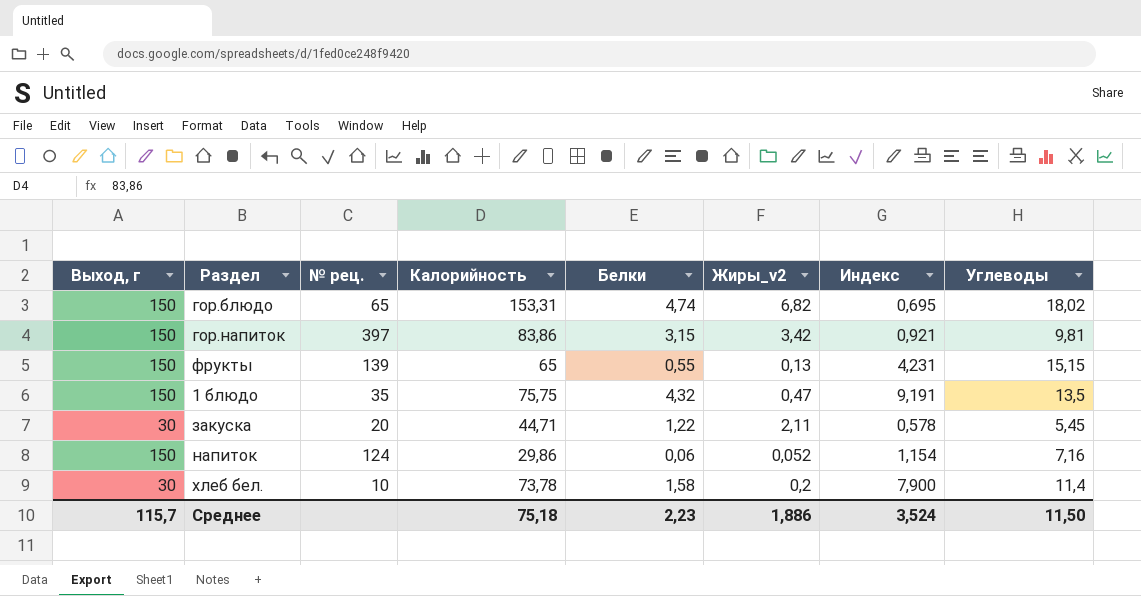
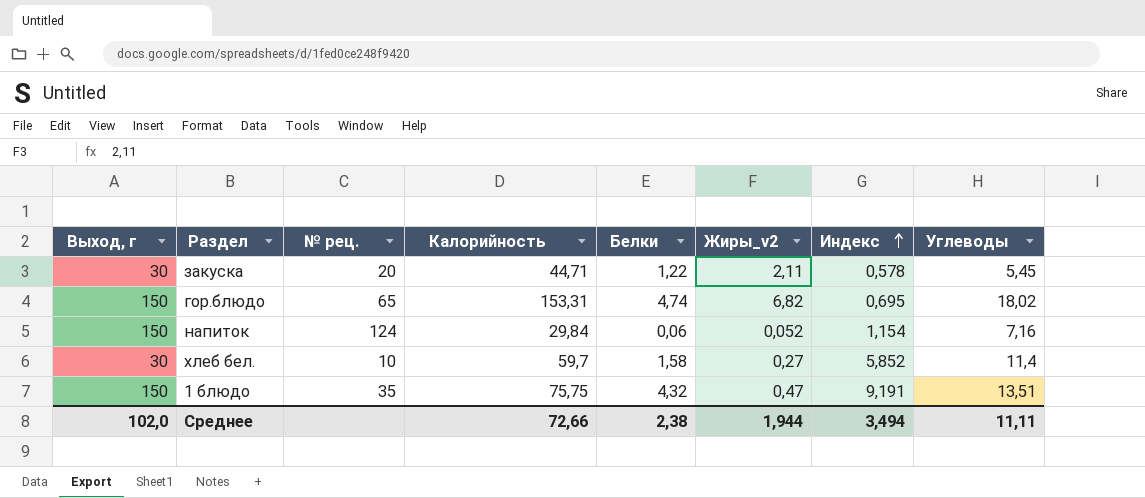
row order: none -> Индекс ascending
row гор.напиток: 150 | 397 | 83,86 | 3,15 | 3,42 | 0,921 | 9,81 -> none
row фрукты: 150 | 139 | 65 | 0,55 | 0,13 | 4,231 | 15,15 -> none
напиток | Калорийность: 29,86 -> 29,84
хлеб бел. | Калорийность: 73,78 -> 59,7
хлеб бел. | Жиры_v2: 0,2 -> 0,27
хлеб бел. | Индекс: 7,900 -> 5,852
1 блюдо | Углеводы: 13,5 -> 13,51
Среднее | Выход, г: 115,7 -> 102,0
Среднее | Калорийность: 75,18 -> 72,66
Среднее | Белки: 2,23 -> 2,38
Среднее | Жиры_v2: 1,886 -> 1,944
Среднее | Индекс: 3,524 -> 3,494
Среднее | Углеводы: 11,50 -> 11,11

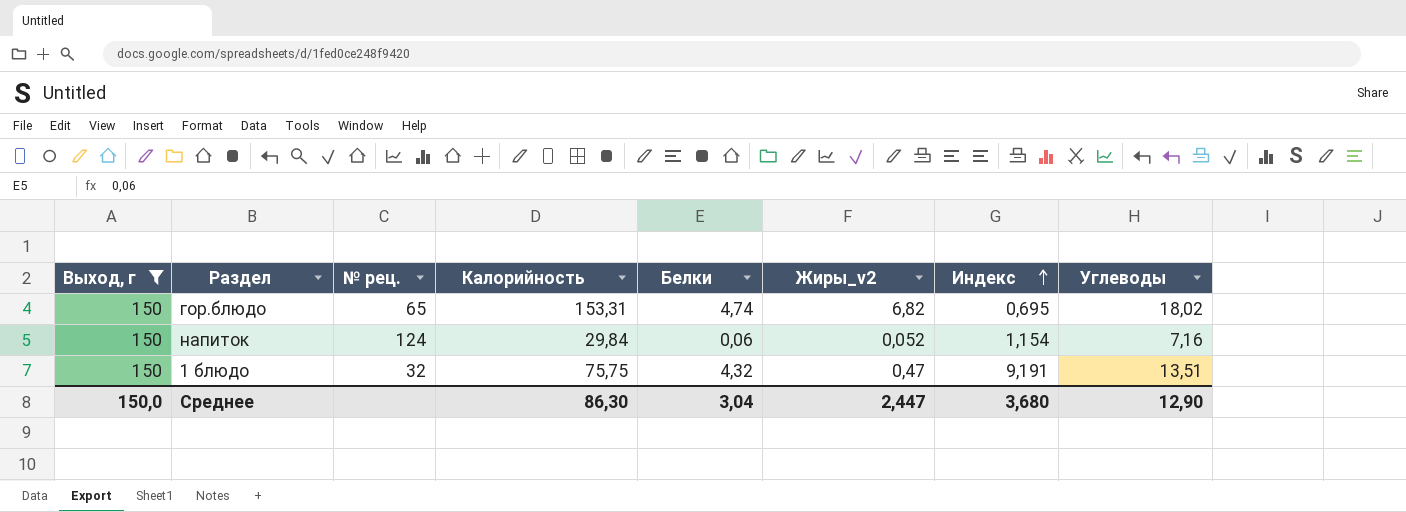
filter: none -> Выход, г = 150
1 блюдо | № рец.: 35 -> 32
Среднее | Выход, г: 102,0 -> 150,0
Среднее | Калорийность: 72,66 -> 86,30
Среднее | Белки: 2,38 -> 3,04
Среднее | Жиры_v2: 1,944 -> 2,447
Среднее | Индекс: 3,494 -> 3,680
Среднее | Углеводы: 11,11 -> 12,90

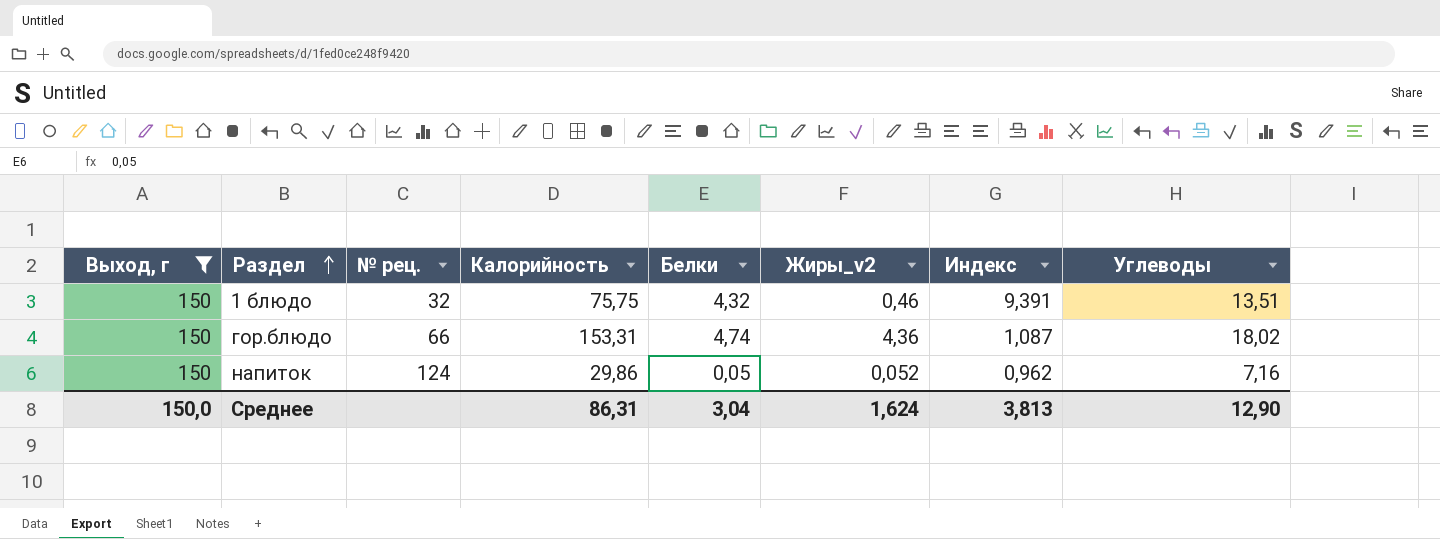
row order: Индекс ascending -> Раздел ascending
1 блюдо | Жиры_v2: 0,47 -> 0,46
1 блюдо | Индекс: 9,191 -> 9,391
гор.блюдо | № рец.: 65 -> 66
гор.блюдо | Жиры_v2: 6,82 -> 4,36
гор.блюдо | Индекс: 0,695 -> 1,087
напиток | Калорийность: 29,84 -> 29,86
напиток | Белки: 0,06 -> 0,05
напиток | Индекс: 1,154 -> 0,962
Среднее | Калорийность: 86,30 -> 86,31
Среднее | Жиры_v2: 2,447 -> 1,624
Среднее | Индекс: 3,680 -> 3,813

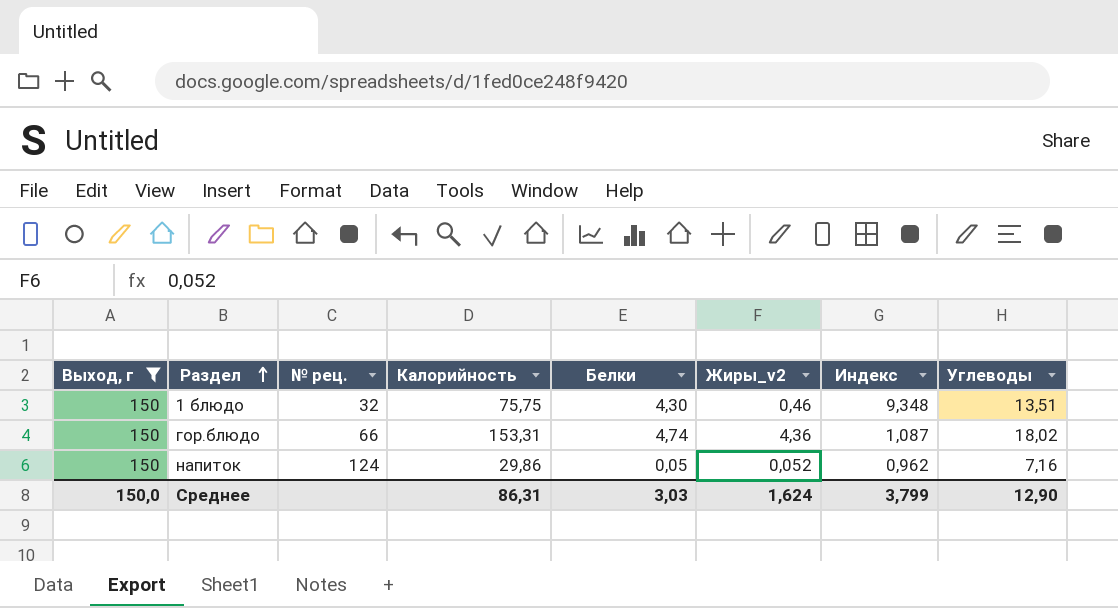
1 блюдо | Белки: 4,32 -> 4,30
1 блюдо | Индекс: 9,391 -> 9,348
Среднее | Белки: 3,04 -> 3,03
Среднее | Индекс: 3,813 -> 3,799

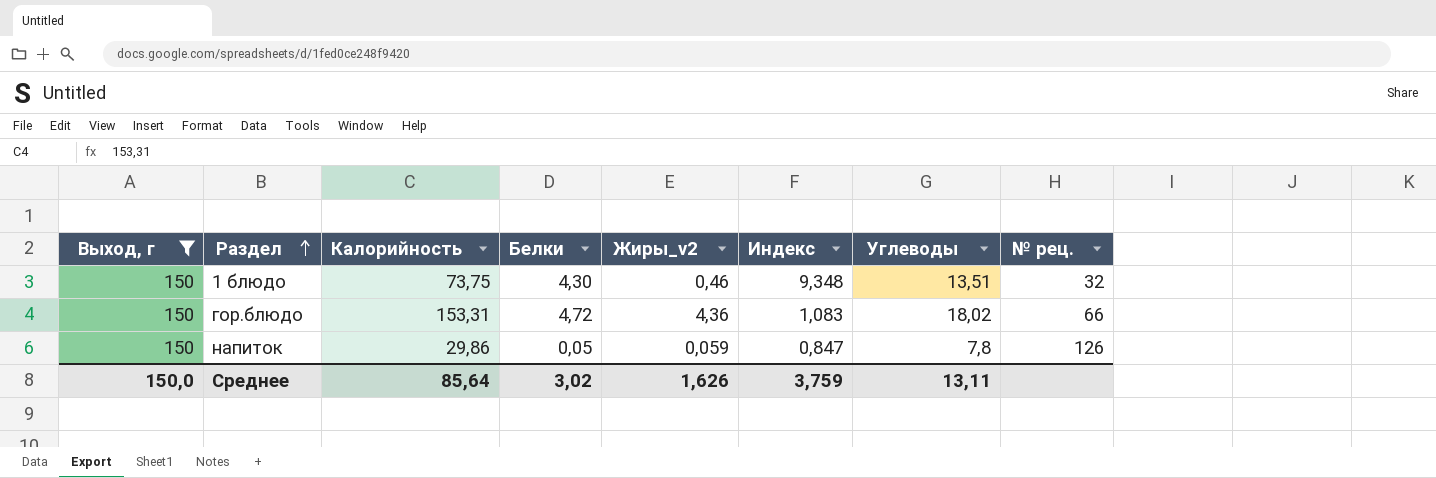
column № рец. | position: 3 -> 8
1 блюдо | Калорийность: 75,75 -> 73,75
гор.блюдо | Белки: 4,74 -> 4,72
гор.блюдо | Индекс: 1,087 -> 1,083
напиток | Жиры_v2: 0,052 -> 0,059
напиток | Индекс: 0,962 -> 0,847
напиток | Углеводы: 7,16 -> 7,8
напиток | № рец.: 124 -> 126
Среднее | Калорийность: 86,31 -> 85,64
Среднее | Белки: 3,03 -> 3,02
Среднее | Жиры_v2: 1,624 -> 1,626
Среднее | Индекс: 3,799 -> 3,759
Среднее | Углеводы: 12,90 -> 13,11

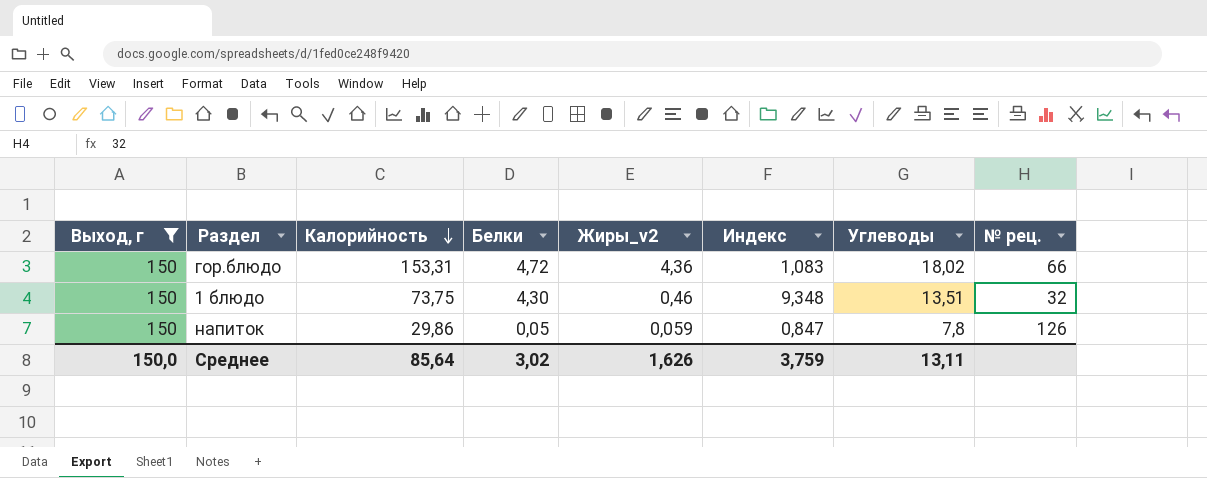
row order: Раздел ascending -> Калорийность descending

